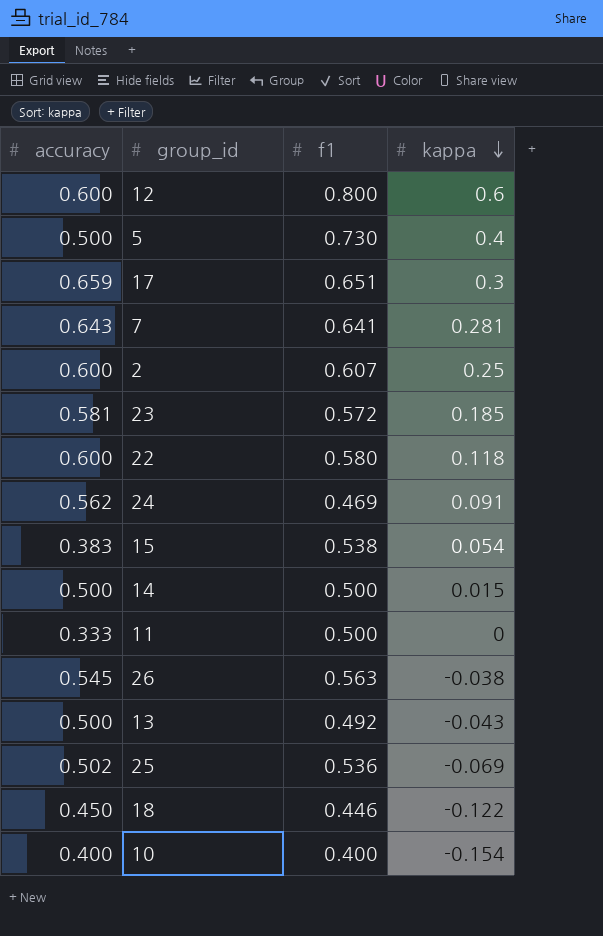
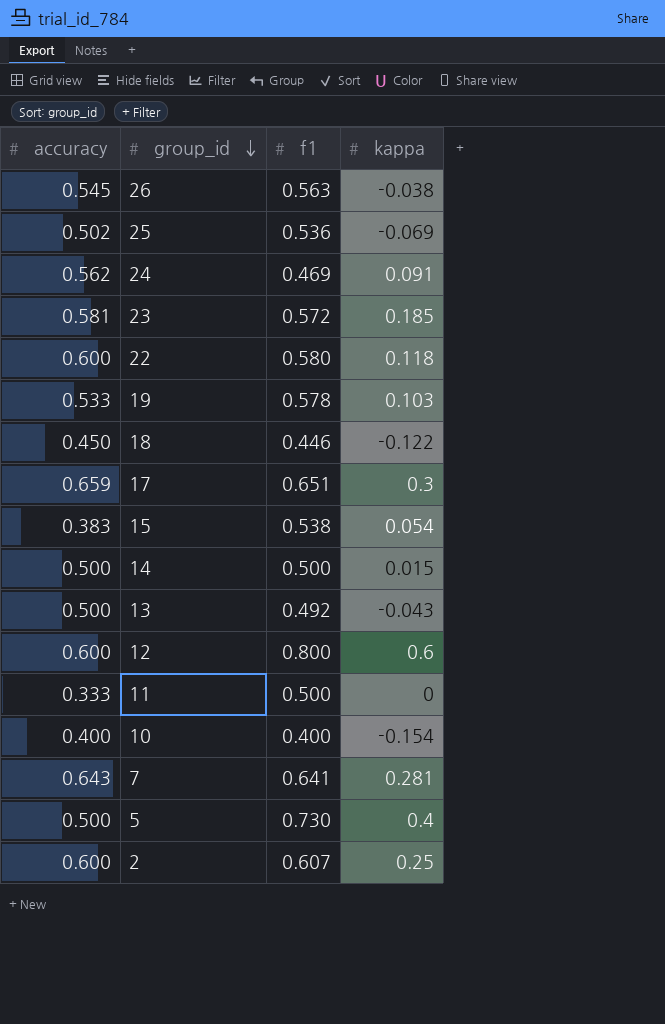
row order: kappa descending -> group_id descending
row 19: none -> 0.533 | 0.578 | 0.103

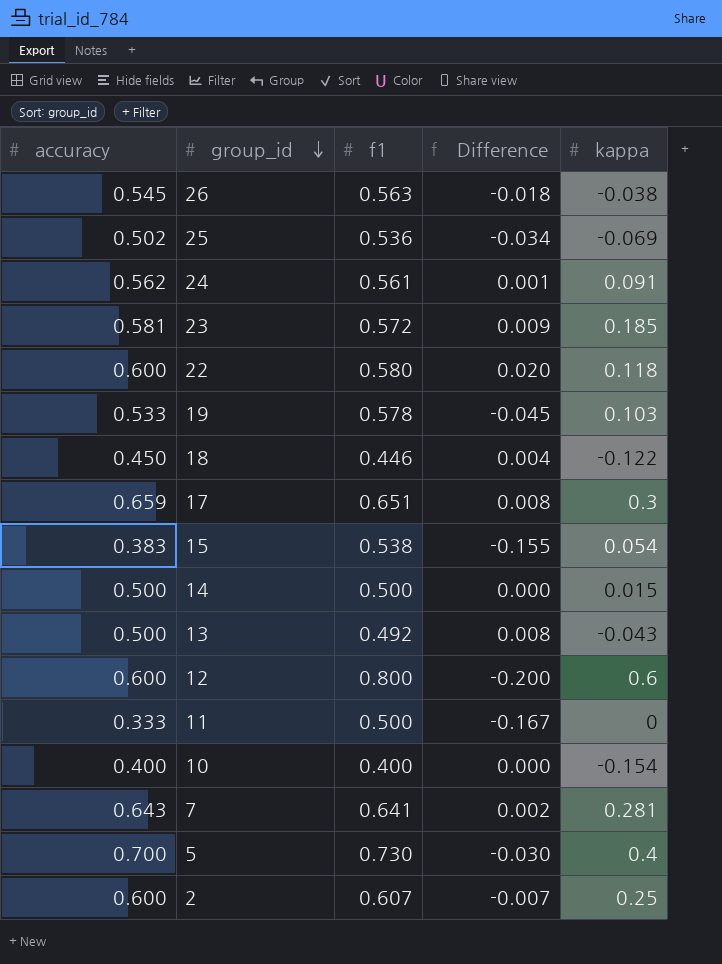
column Difference | formula: none -> [accuracy] - [f1]
24 | f1: 0.469 -> 0.561
5 | accuracy: 0.500 -> 0.700

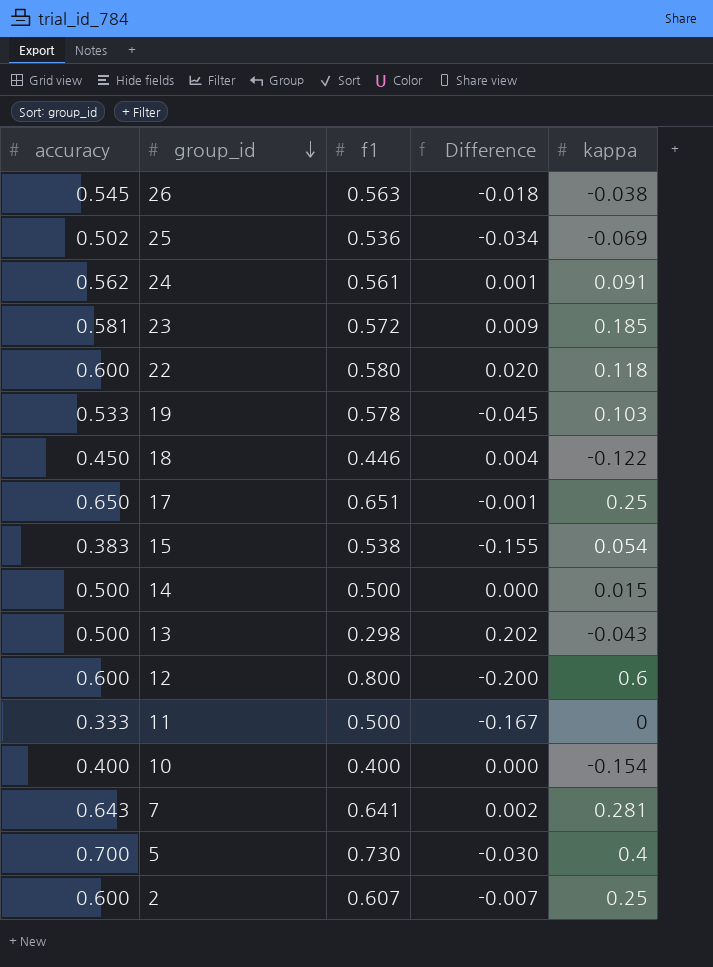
17 | accuracy: 0.659 -> 0.650
17 | Difference: 0.008 -> -0.001
17 | kappa: 0.3 -> 0.25
13 | f1: 0.492 -> 0.298
13 | Difference: 0.008 -> 0.202

